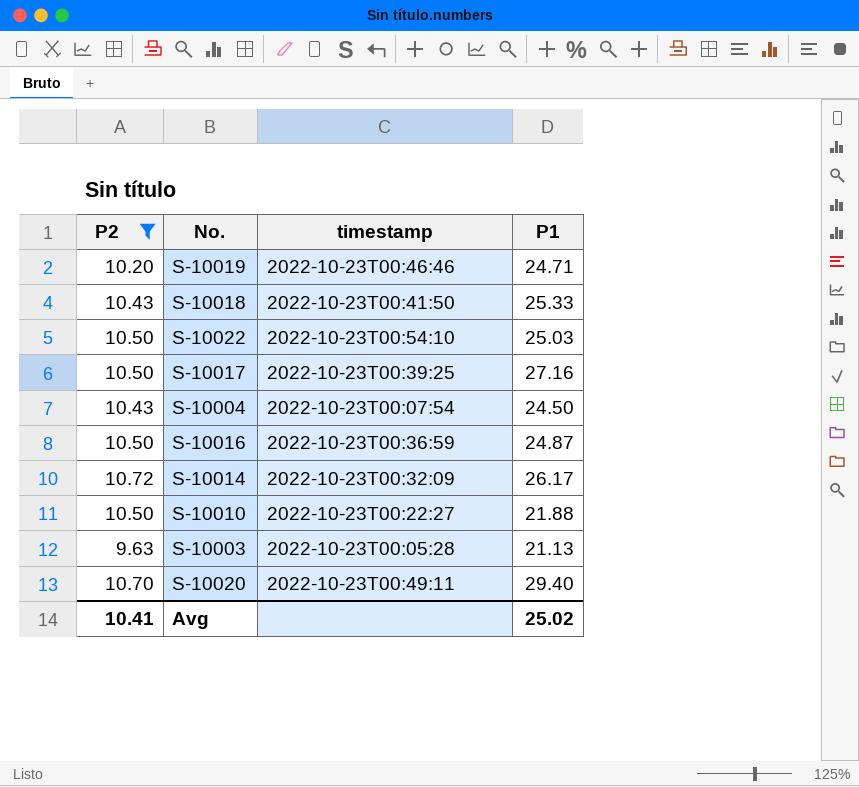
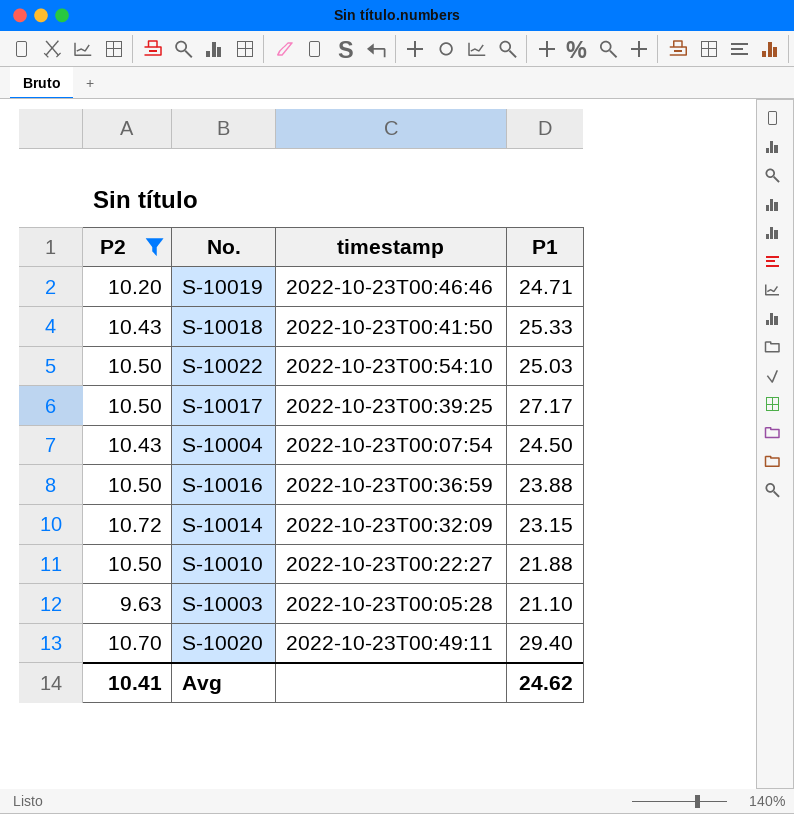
S-10017 | P1: 27.16 -> 27.17
S-10016 | P1: 24.87 -> 23.88
S-10014 | P1: 26.17 -> 23.15
S-10003 | P1: 21.13 -> 21.10
Avg | P1: 25.02 -> 24.62

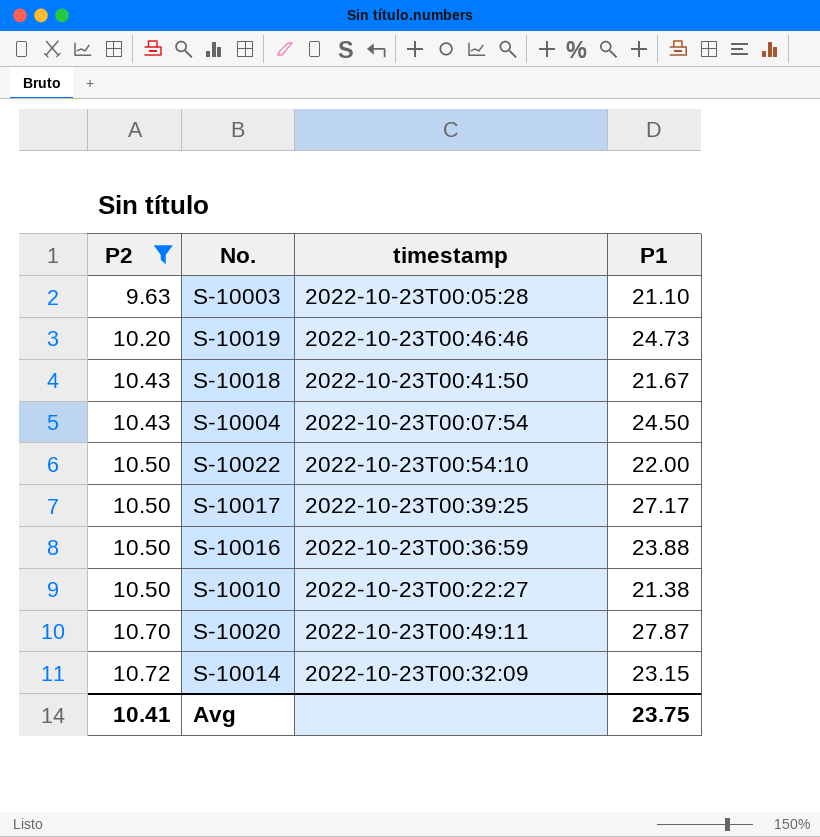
row order: none -> P2 ascending
S-10019 | P1: 24.71 -> 24.73
S-10018 | P1: 25.33 -> 21.67
S-10022 | P1: 25.03 -> 22.00
S-10010 | P1: 21.88 -> 21.38
S-10020 | P1: 29.40 -> 27.87
Avg | P1: 24.62 -> 23.75

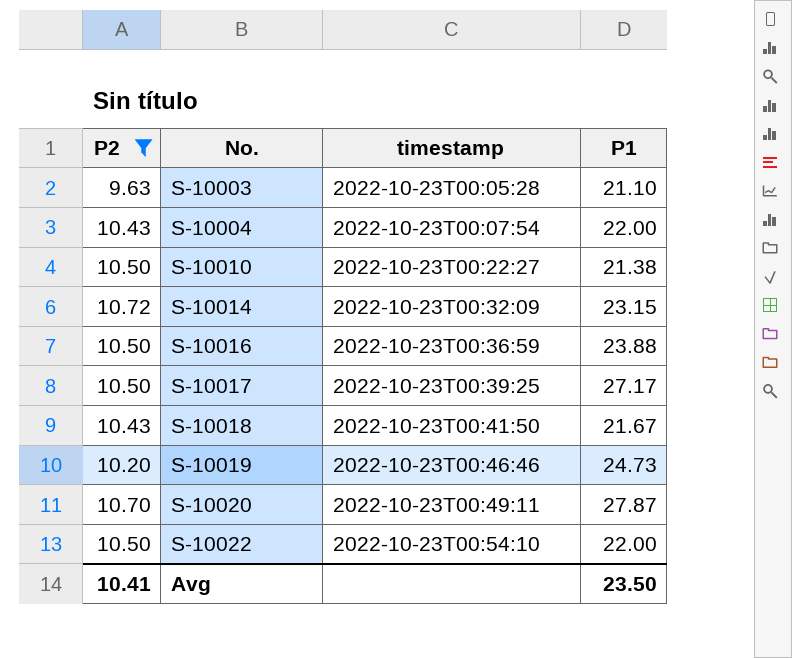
row order: P2 ascending -> No. ascending
S-10004 | P1: 24.50 -> 22.00
Avg | P1: 23.75 -> 23.50

